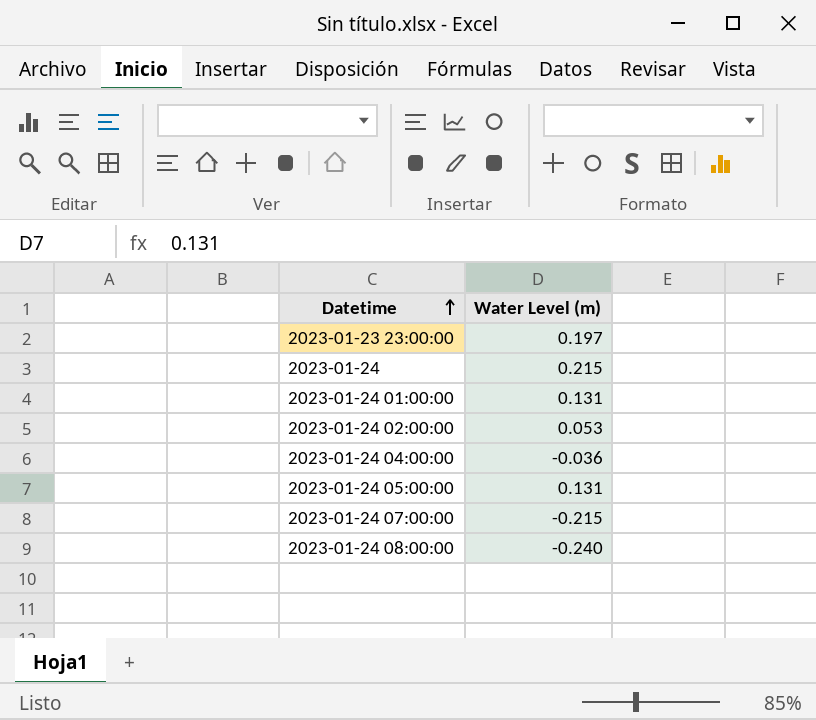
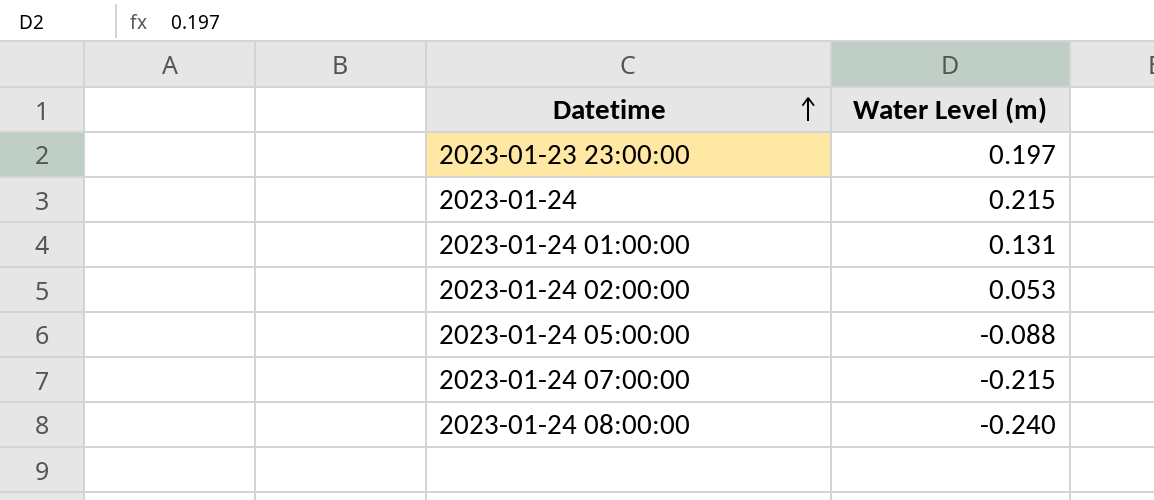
row 2023-01-24 04:00:00: -0.036 -> none
2023-01-24 05:00:00 | Water Level (m): 0.131 -> -0.088

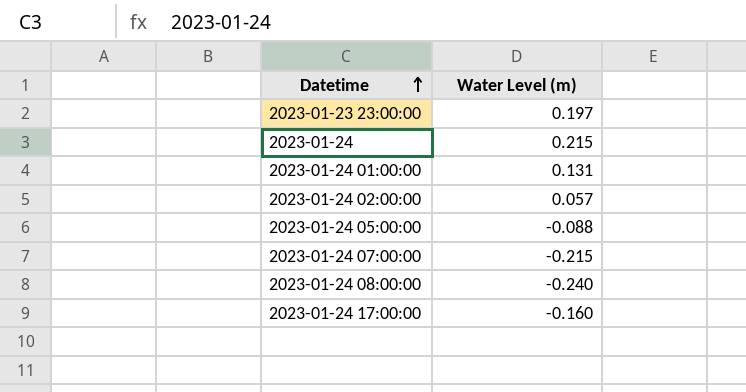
2023-01-24 02:00:00 | Water Level (m): 0.053 -> 0.057
row 2023-01-24 17:00:00: none -> -0.160

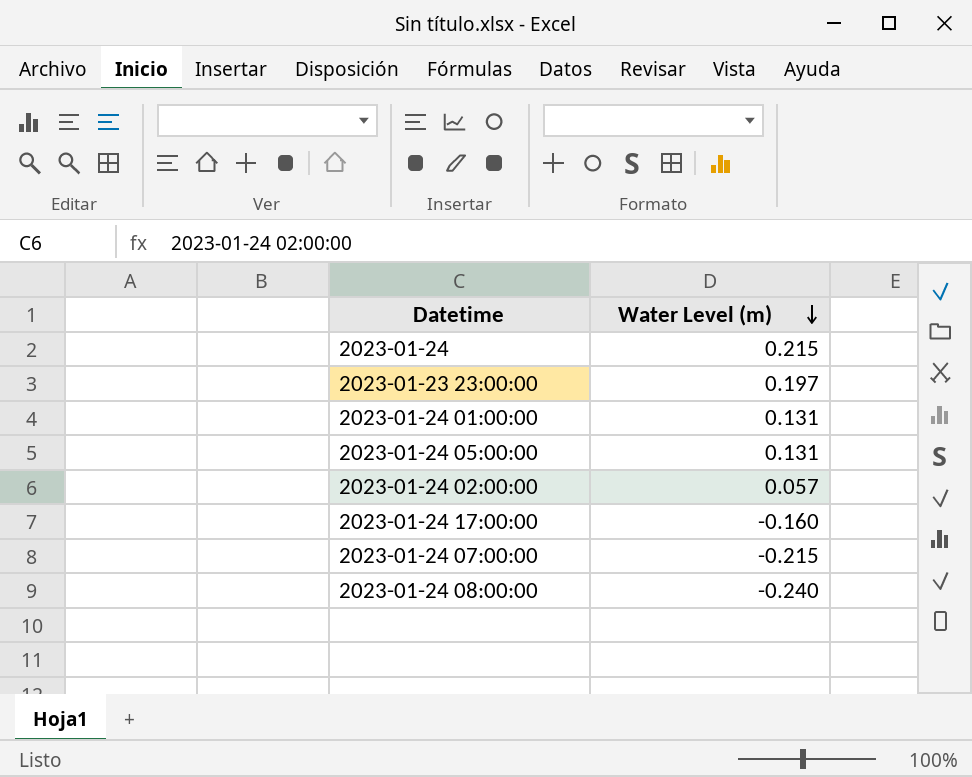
row order: Datetime ascending -> Water Level (m) descending
2023-01-24 05:00:00 | Water Level (m): -0.088 -> 0.131

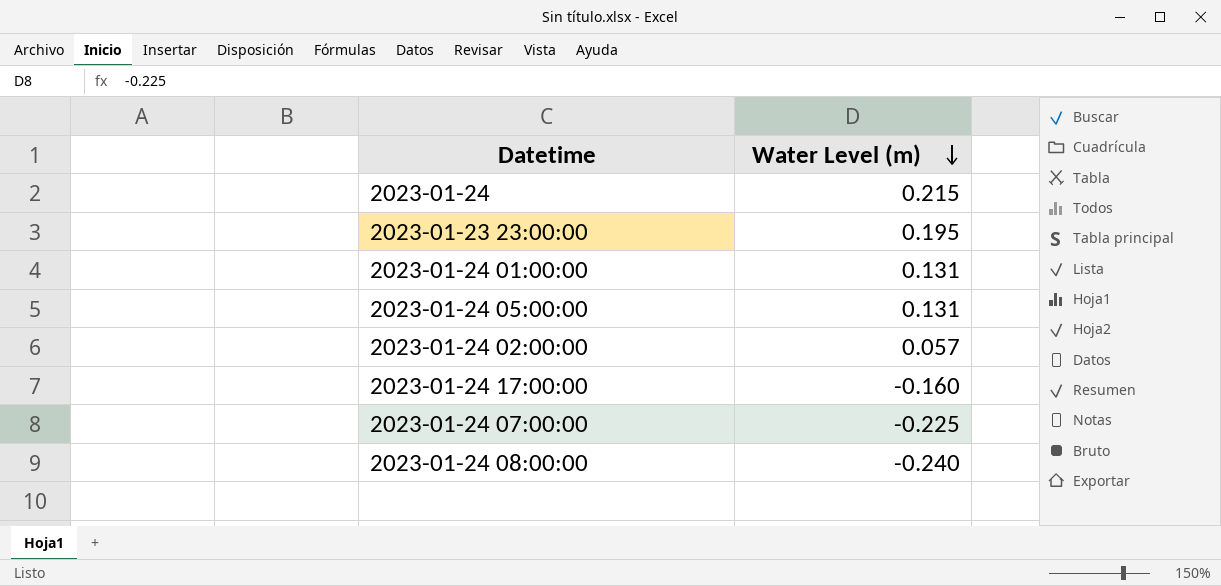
2023-01-23 23:00:00 | Water Level (m): 0.197 -> 0.195
2023-01-24 07:00:00 | Water Level (m): -0.215 -> -0.225

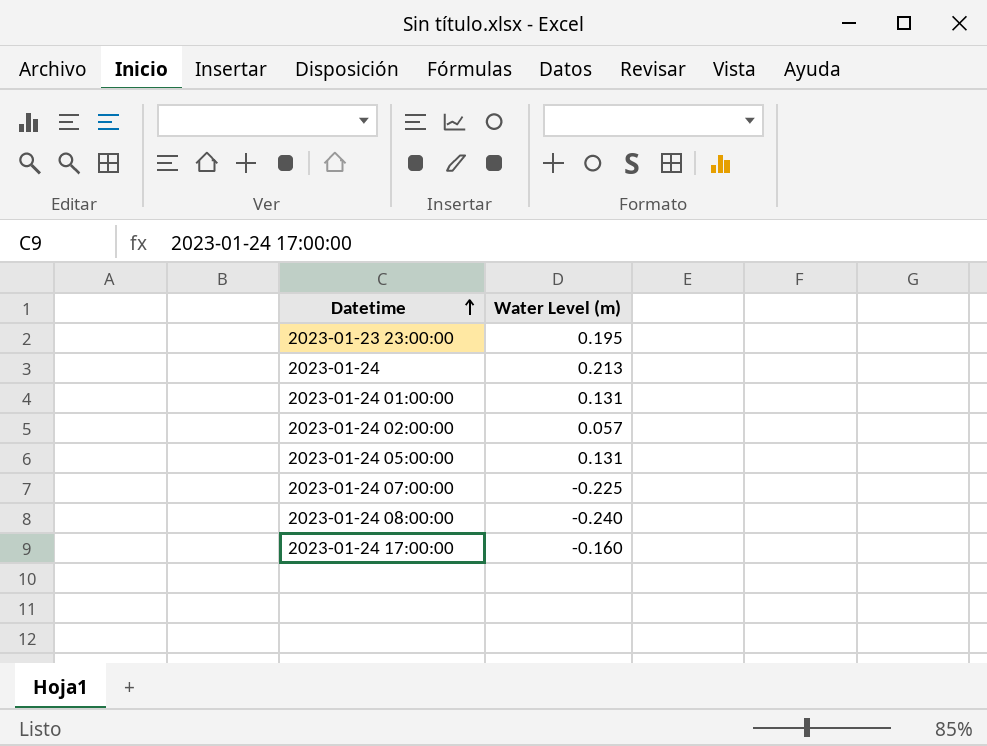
row order: Water Level (m) descending -> Datetime ascending
2023-01-24 | Water Level (m): 0.215 -> 0.213

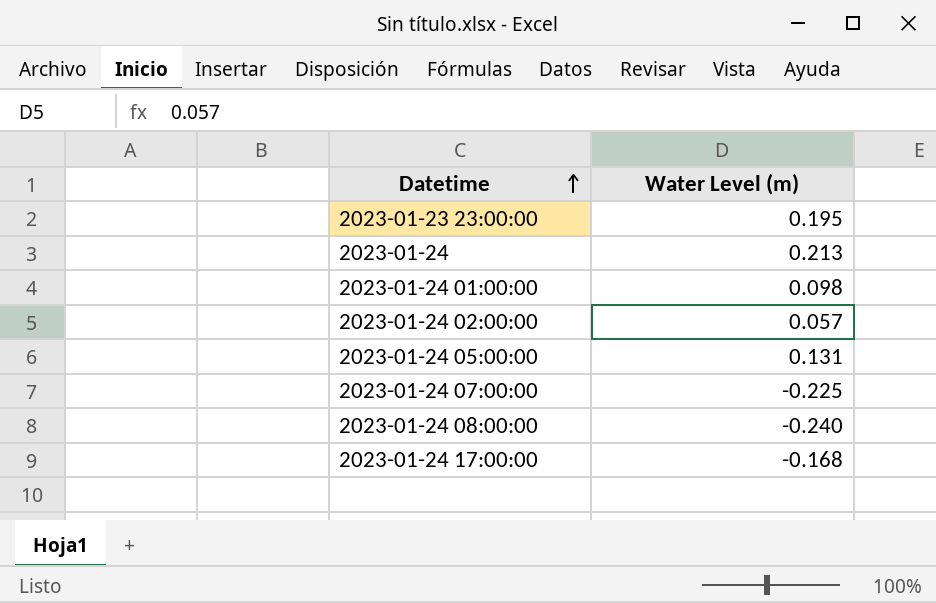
2023-01-24 01:00:00 | Water Level (m): 0.131 -> 0.098
2023-01-24 17:00:00 | Water Level (m): -0.160 -> -0.168

